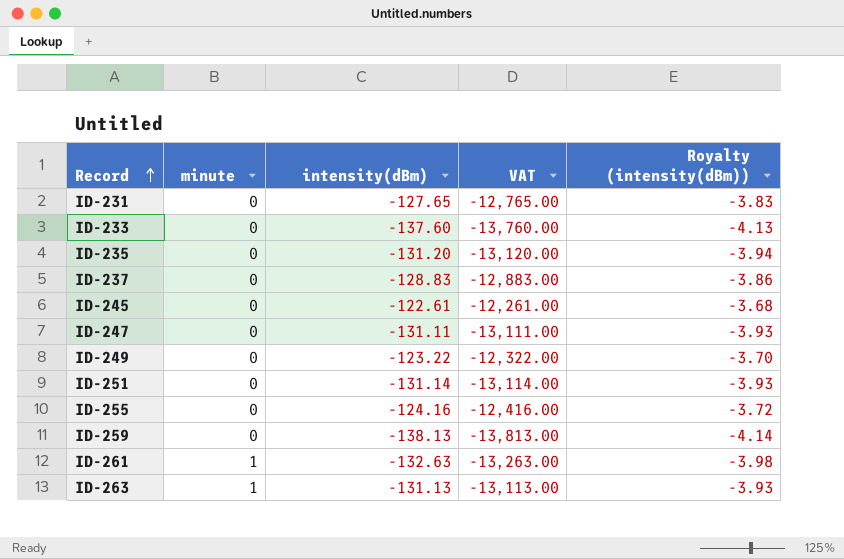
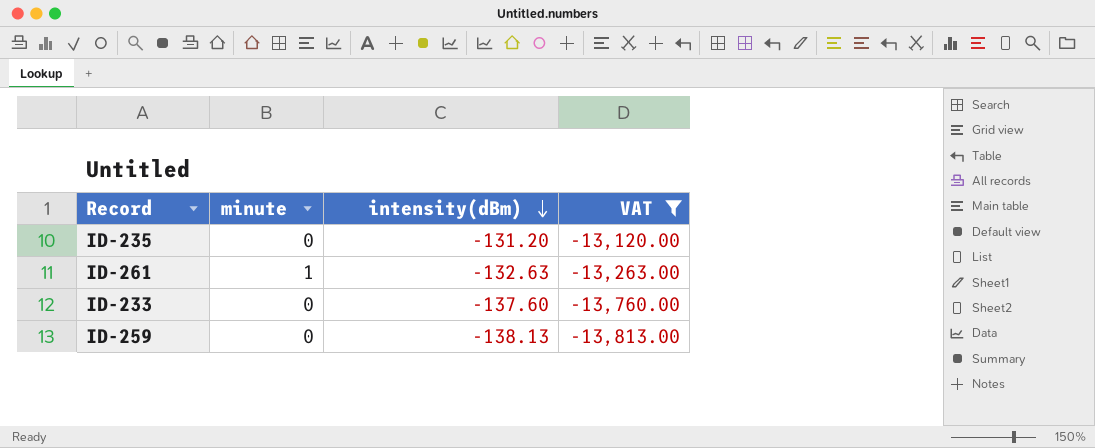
filter: none -> VAT <= -13,120.00
row order: Record ascending -> intensity(dBm) descending
column Royalty (intensity(dBm)) | formula: [intensity(dBm)] * 0.03 -> none

